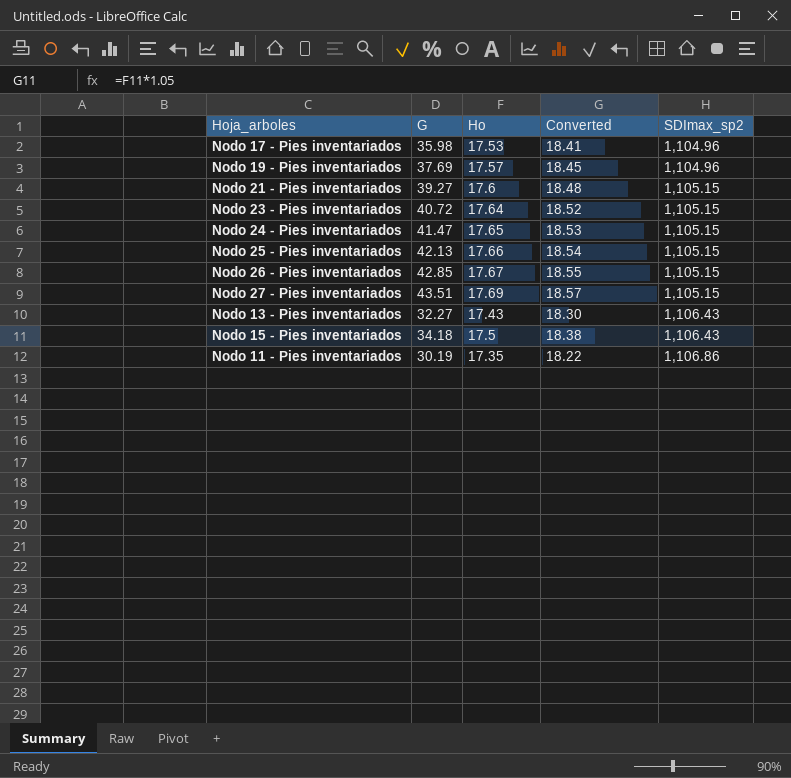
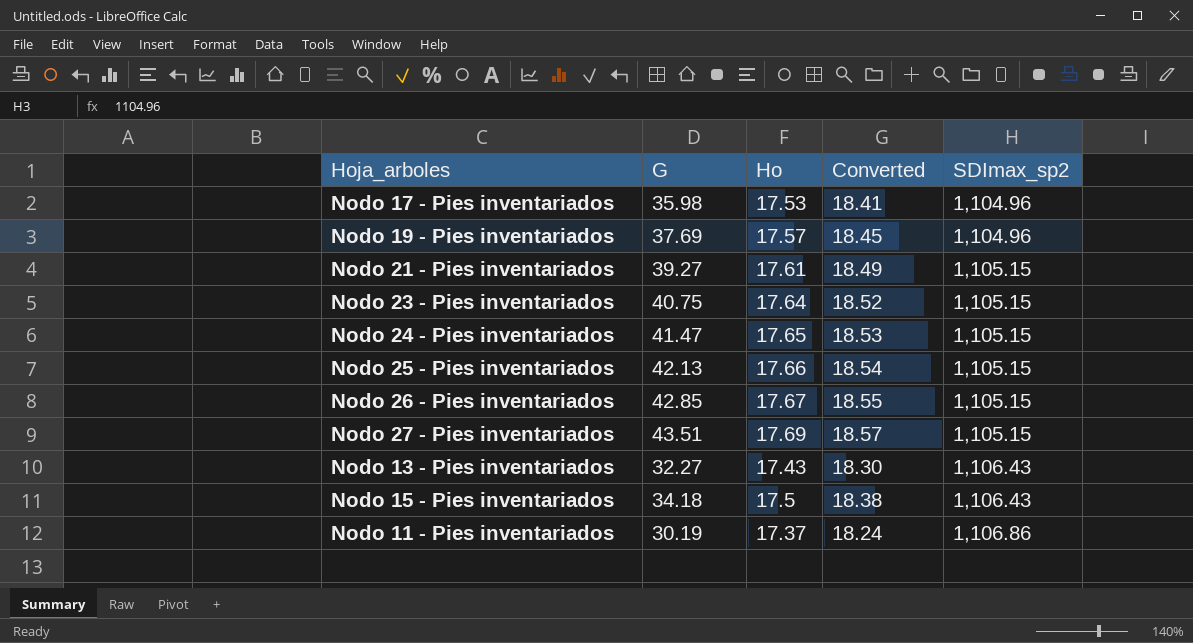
Nodo 21 - Pies inventariados | Ho: 17.6 -> 17.61
Nodo 21 - Pies inventariados | Converted: 18.48 -> 18.49
Nodo 23 - Pies inventariados | G: 40.72 -> 40.75
Nodo 11 - Pies inventariados | Ho: 17.35 -> 17.37
Nodo 11 - Pies inventariados | Converted: 18.22 -> 18.24

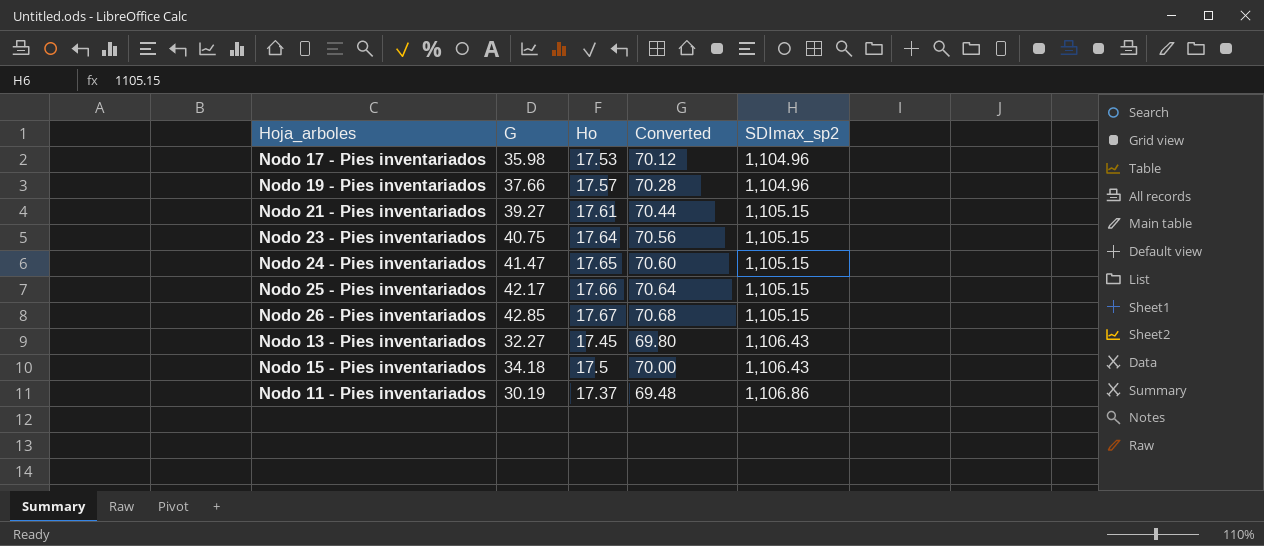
column Converted | formula: [Ho] * 1.05 -> [Ho] * 4
row Nodo 27 - Pies inventariados: 43.51 | 17.69 | 18.57 | 1,105.15 -> none
Nodo 19 - Pies inventariados | G: 37.69 -> 37.66
Nodo 25 - Pies inventariados | G: 42.13 -> 42.17
Nodo 13 - Pies inventariados | Ho: 17.43 -> 17.45

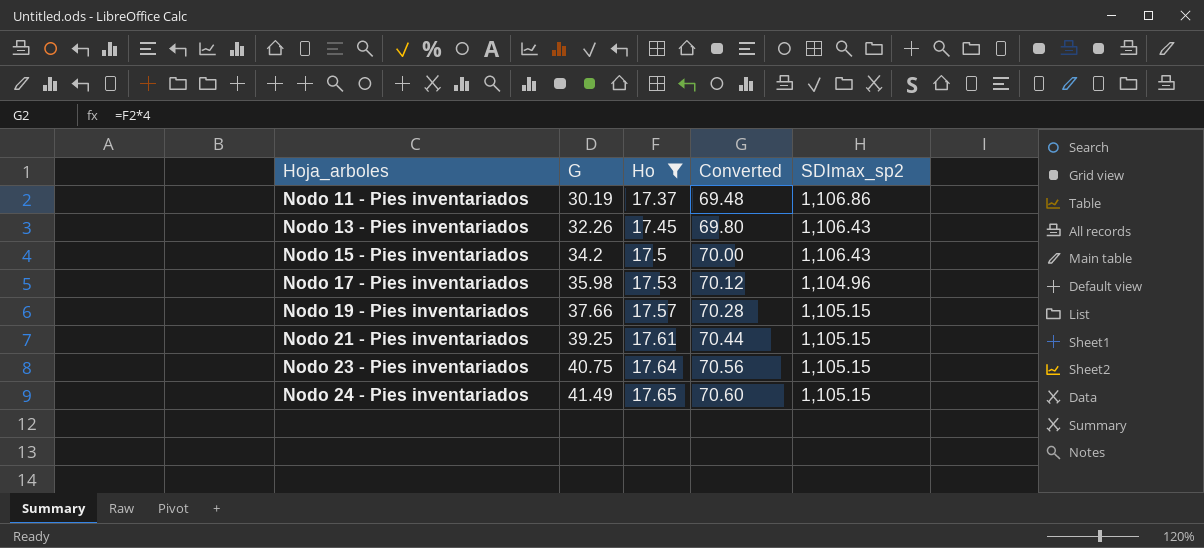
filter: none -> Ho <= 17.65
row order: SDImax_sp2 ascending -> Hoja_arboles ascending
Nodo 13 - Pies inventariados | G: 32.27 -> 32.26
Nodo 15 - Pies inventariados | G: 34.18 -> 34.2
Nodo 19 - Pies inventariados | SDImax_sp2: 1,104.96 -> 1,105.15
Nodo 21 - Pies inventariados | G: 39.27 -> 39.25
Nodo 24 - Pies inventariados | G: 41.47 -> 41.49

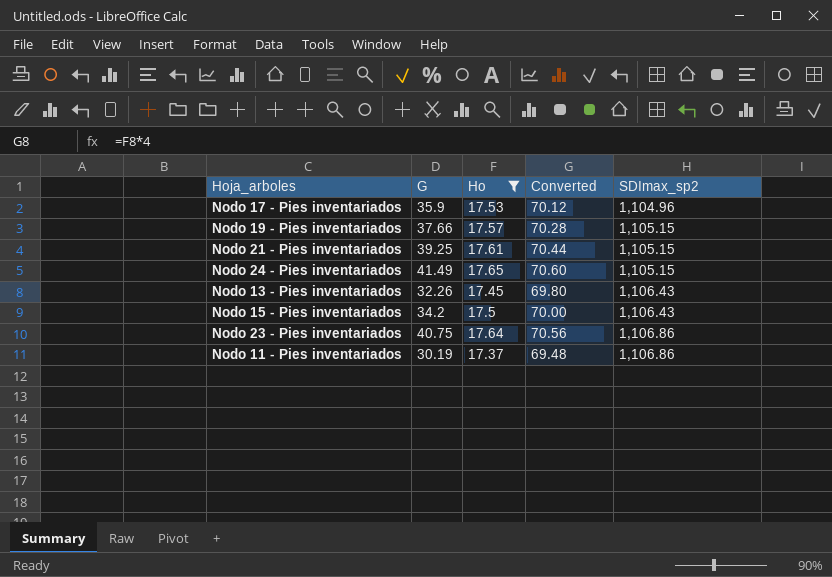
row order: Hoja_arboles ascending -> SDImax_sp2 ascending
Nodo 17 - Pies inventariados | G: 35.98 -> 35.9
Nodo 23 - Pies inventariados | SDImax_sp2: 1,105.15 -> 1,106.86

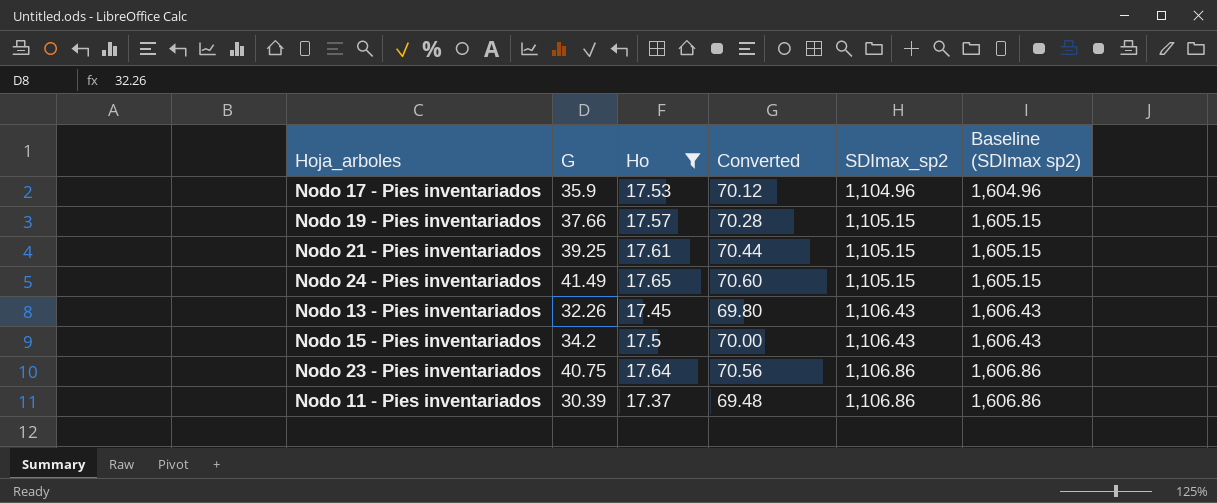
column Baseline (SDImax sp2) | formula: none -> [SDImax_sp2] + 500
Nodo 11 - Pies inventariados | G: 30.19 -> 30.39

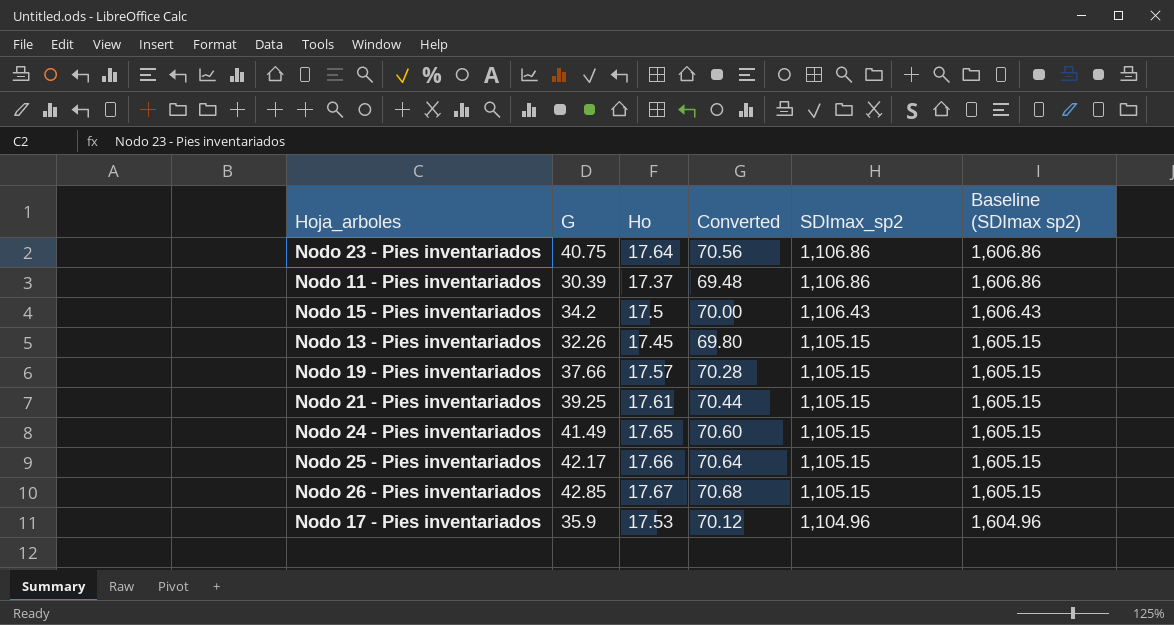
filter: Ho <= 17.65 -> none
row order: SDImax_sp2 ascending -> SDImax_sp2 descending
Nodo 13 - Pies inventariados | SDImax_sp2: 1,106.43 -> 1,105.15
Nodo 13 - Pies inventariados | Baseline (SDImax sp2): 1,606.43 -> 1,605.15

